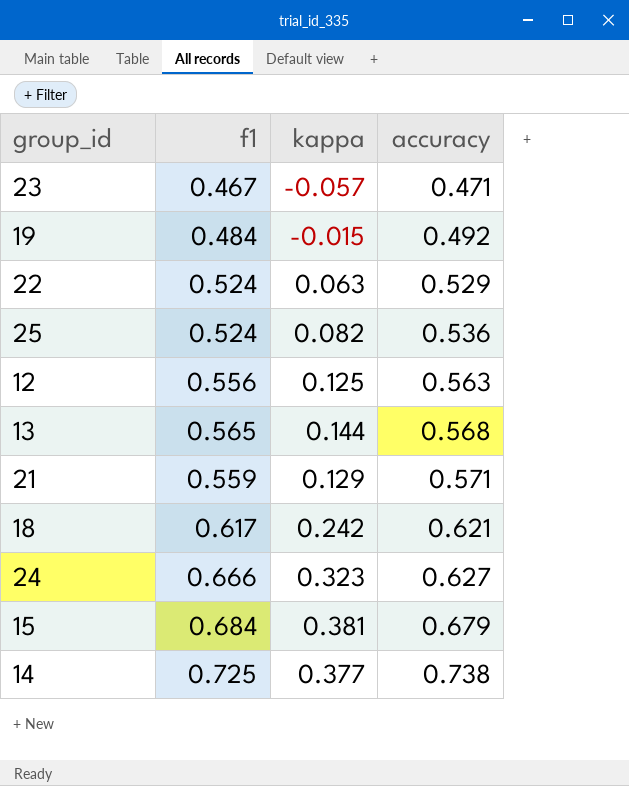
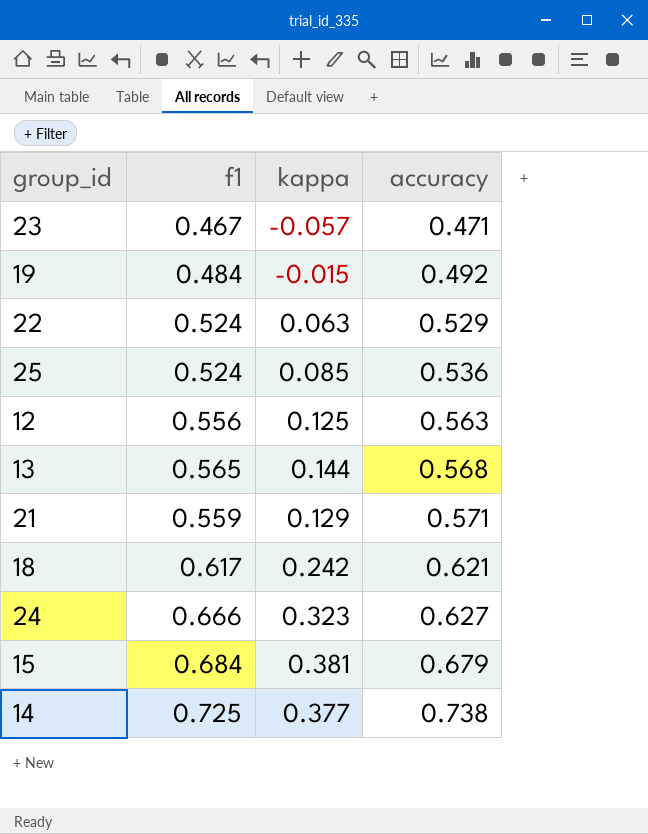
25 | kappa: 0.082 -> 0.085

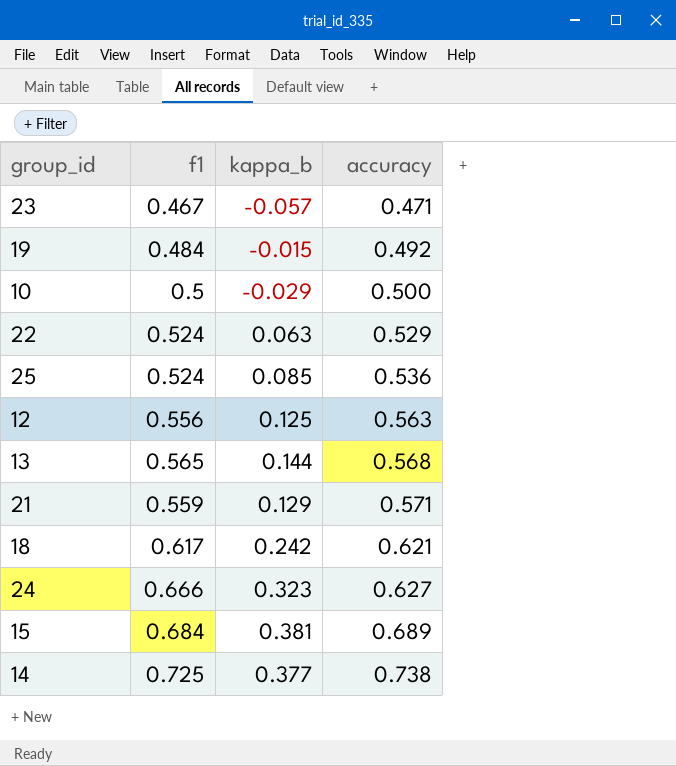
column name: kappa -> kappa_b
row 10: none -> 0.5 | -0.029 | 0.500
15 | accuracy: 0.679 -> 0.689

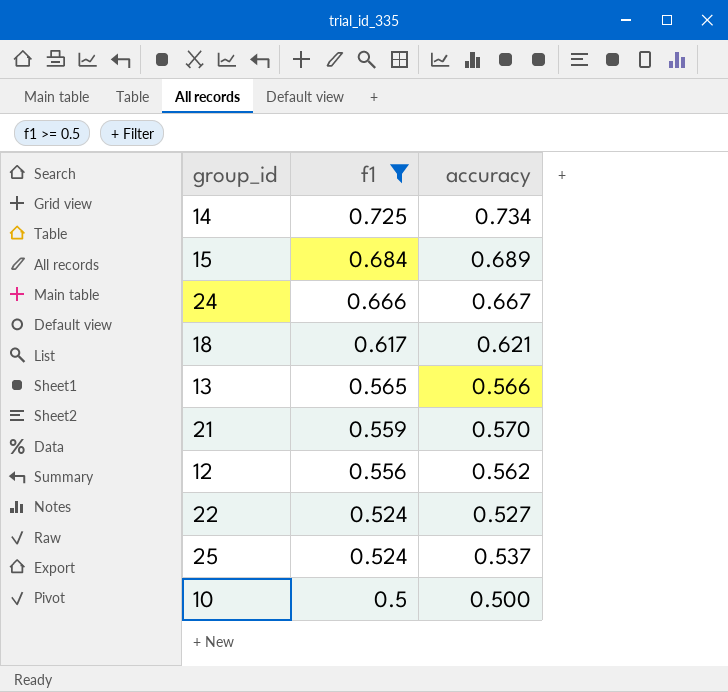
filter: none -> f1 >= 0.5
row order: accuracy ascending -> f1 descending
column kappa_b | position: 3 -> none
14 | accuracy: 0.738 -> 0.734
24 | accuracy: 0.627 -> 0.667
13 | accuracy: 0.568 -> 0.566
21 | accuracy: 0.571 -> 0.570
12 | accuracy: 0.563 -> 0.562
22 | accuracy: 0.529 -> 0.527
25 | accuracy: 0.536 -> 0.537

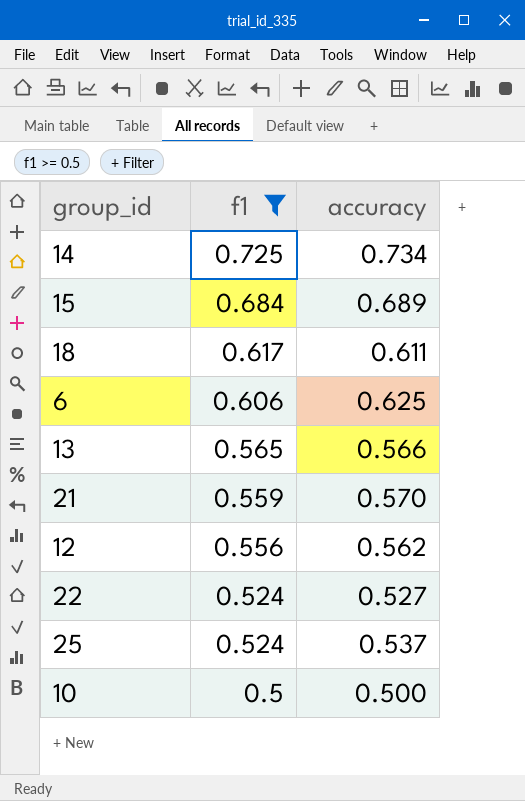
row 24: 0.666 | 0.667 -> none
18 | accuracy: 0.621 -> 0.611
row 6: none -> 0.606 | 0.625

